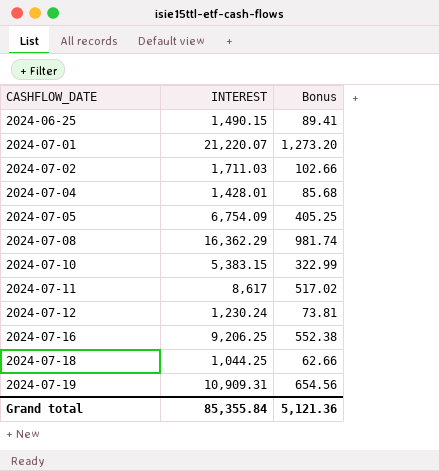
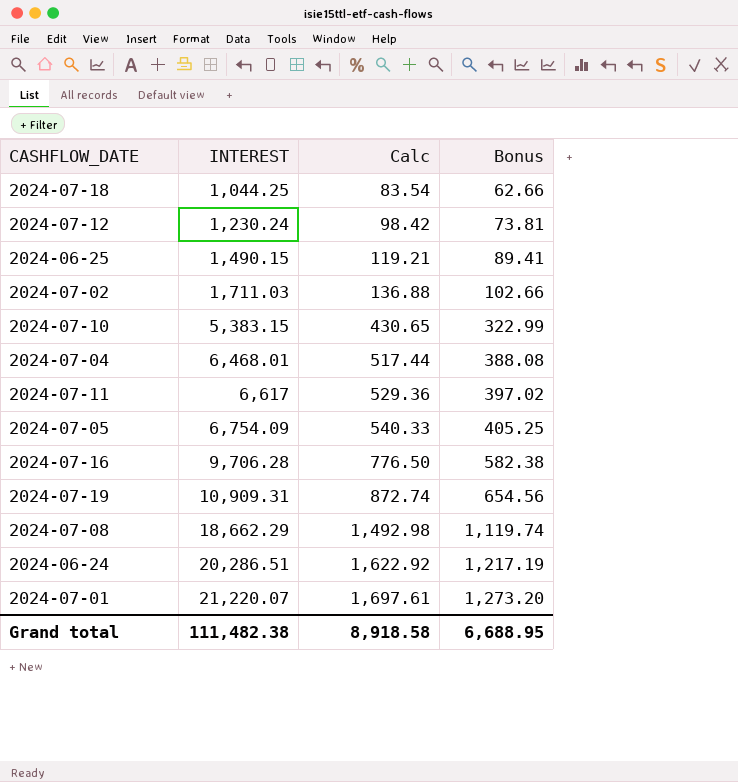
row order: CASHFLOW_DATE ascending -> INTEREST ascending
column Calc | formula: none -> [INTEREST] * 0.08
2024-07-04 | INTEREST: 1,428.01 -> 6,468.01
2024-07-04 | Bonus: 85.68 -> 388.08
2024-07-11 | INTEREST: 8,617 -> 6,617
2024-07-11 | Bonus: 517.02 -> 397.02
2024-07-16 | INTEREST: 9,206.25 -> 9,706.28
2024-07-16 | Bonus: 552.38 -> 582.38
2024-07-08 | INTEREST: 16,362.29 -> 18,662.29
2024-07-08 | Bonus: 981.74 -> 1,119.74
row 2024-06-24: none -> 20,286.51 | 1,622.92 | 1,217.19
Grand total | INTEREST: 85,355.84 -> 111,482.38
Grand total | Bonus: 5,121.36 -> 6,688.95

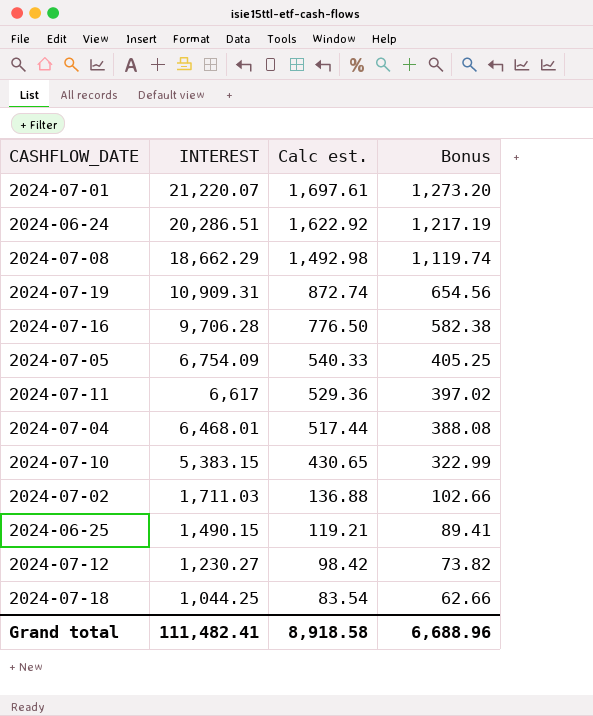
row order: INTEREST ascending -> INTEREST descending
column name: Calc -> Calc est.
2024-07-12 | INTEREST: 1,230.24 -> 1,230.27
2024-07-12 | Bonus: 73.81 -> 73.82
Grand total | INTEREST: 111,482.38 -> 111,482.41
Grand total | Bonus: 6,688.95 -> 6,688.96

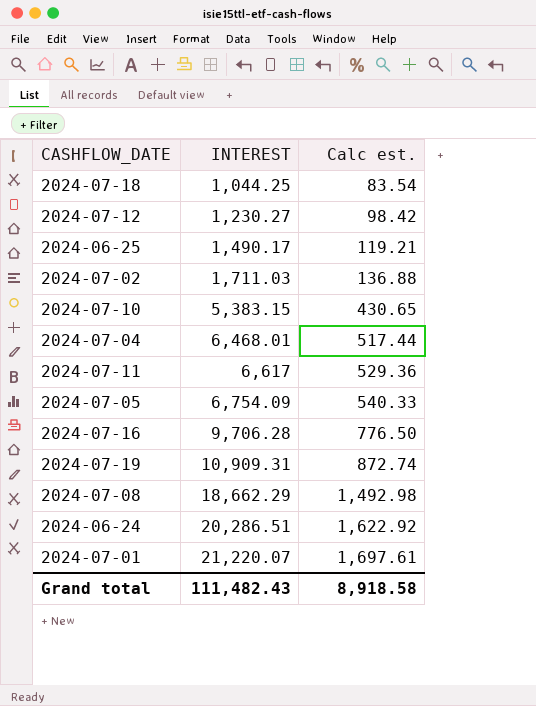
row order: INTEREST descending -> INTEREST ascending
column Bonus | formula: [INTEREST] * 0.06 -> none
2024-06-25 | INTEREST: 1,490.15 -> 1,490.17
Grand total | INTEREST: 111,482.41 -> 111,482.43

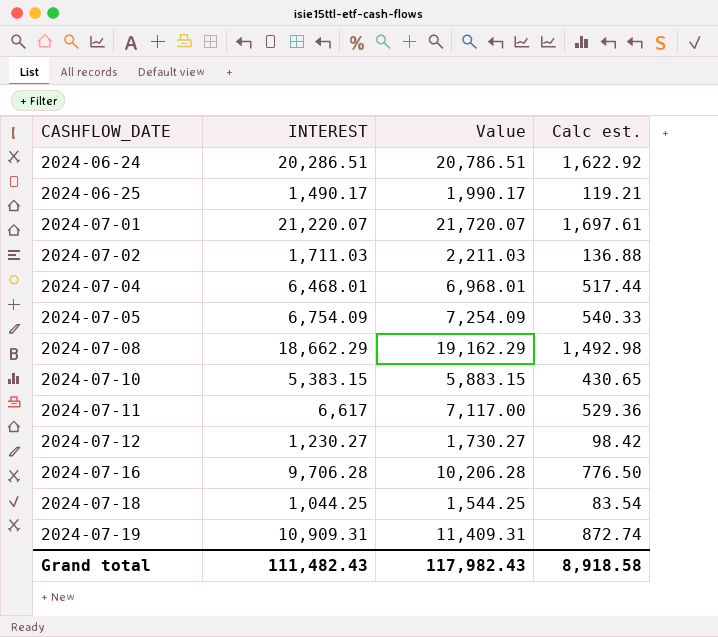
row order: INTEREST ascending -> CASHFLOW_DATE ascending
column Value | formula: none -> [INTEREST] + 500

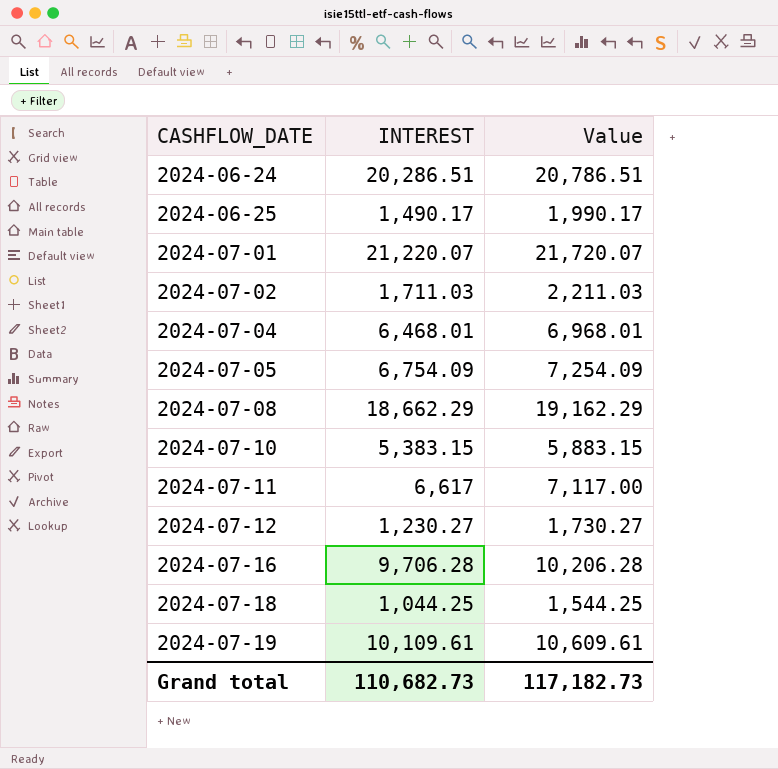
column Calc est. | formula: [INTEREST] * 0.08 -> none
2024-07-19 | INTEREST: 10,909.31 -> 10,109.61
2024-07-19 | Value: 11,409.31 -> 10,609.61
Grand total | INTEREST: 111,482.43 -> 110,682.73
Grand total | Value: 117,982.43 -> 117,182.73

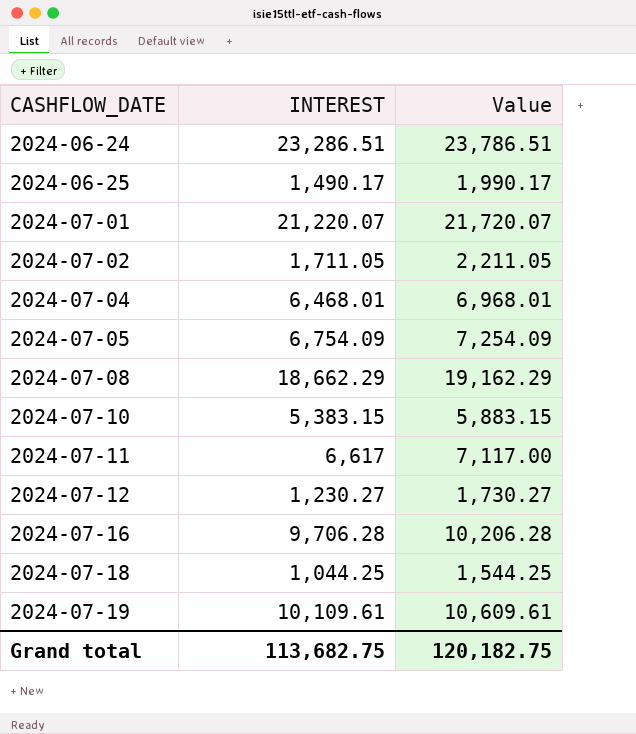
2024-06-24 | INTEREST: 20,286.51 -> 23,286.51
2024-06-24 | Value: 20,786.51 -> 23,786.51
2024-07-02 | INTEREST: 1,711.03 -> 1,711.05
2024-07-02 | Value: 2,211.03 -> 2,211.05
Grand total | INTEREST: 110,682.73 -> 113,682.75
Grand total | Value: 117,182.73 -> 120,182.75

